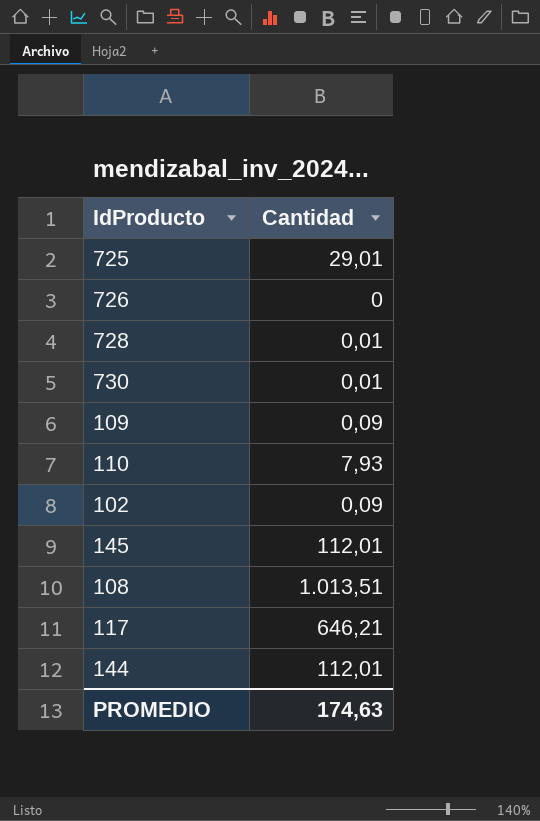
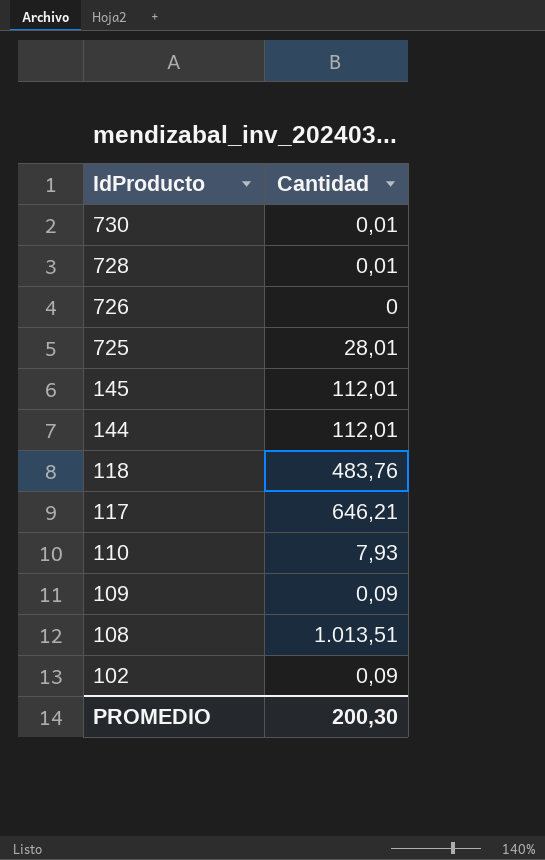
row order: none -> IdProducto descending
725 | Cantidad: 29,01 -> 28,01
row 118: none -> 483,76
PROMEDIO | Cantidad: 174,63 -> 200,30

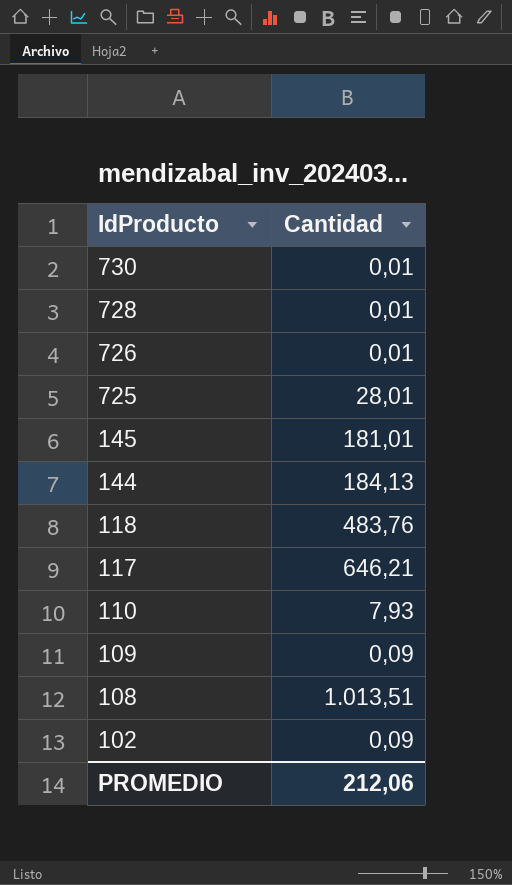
726 | Cantidad: 0 -> 0,01
145 | Cantidad: 112,01 -> 181,01
144 | Cantidad: 112,01 -> 184,13
PROMEDIO | Cantidad: 200,30 -> 212,06

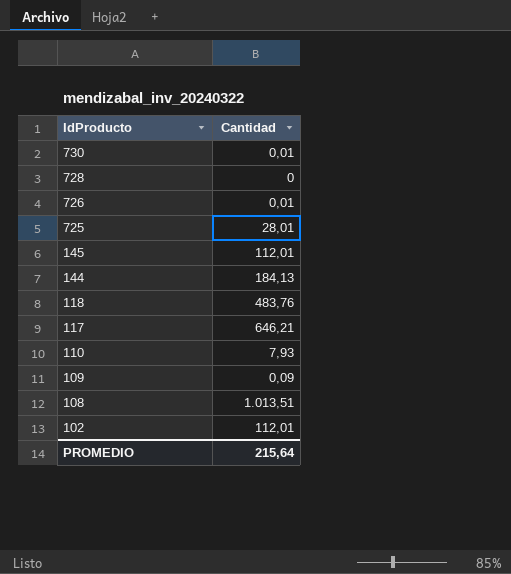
728 | Cantidad: 0,01 -> 0
145 | Cantidad: 181,01 -> 112,01
102 | Cantidad: 0,09 -> 112,01
PROMEDIO | Cantidad: 212,06 -> 215,64

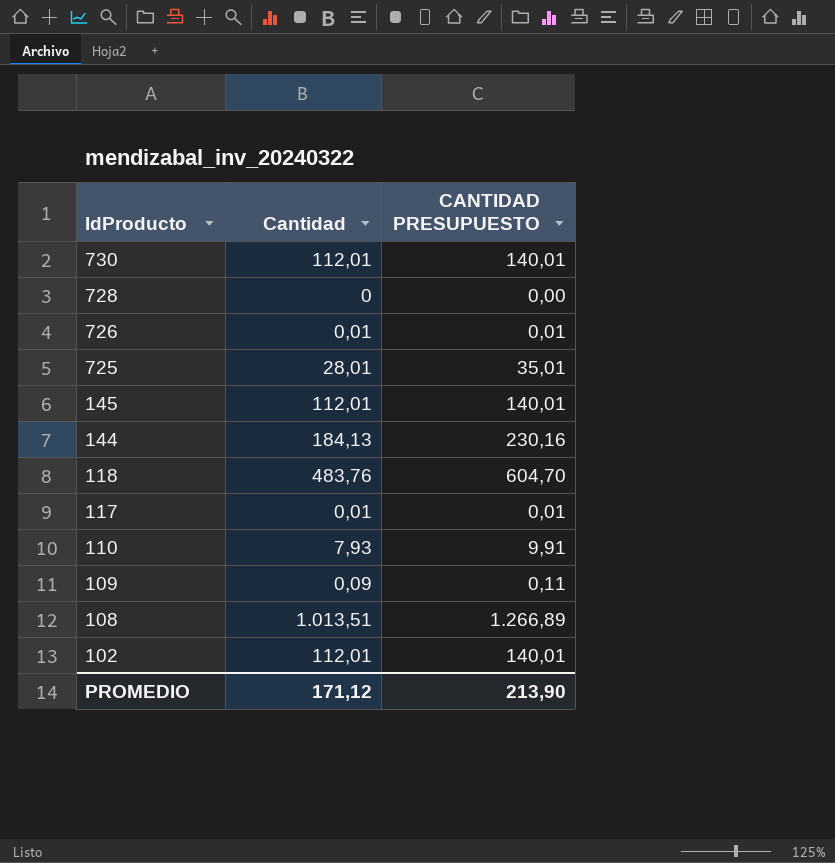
column CANTIDAD PRESUPUESTO | formula: none -> [Cantidad] * 1,25
730 | Cantidad: 0,01 -> 112,01
117 | Cantidad: 646,21 -> 0,01
PROMEDIO | Cantidad: 215,64 -> 171,12

